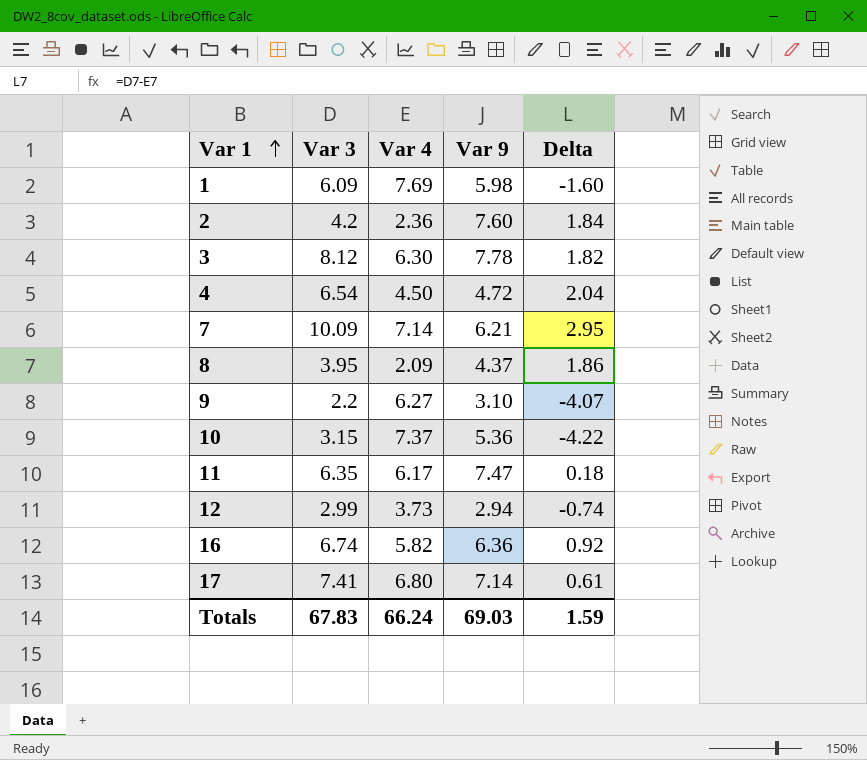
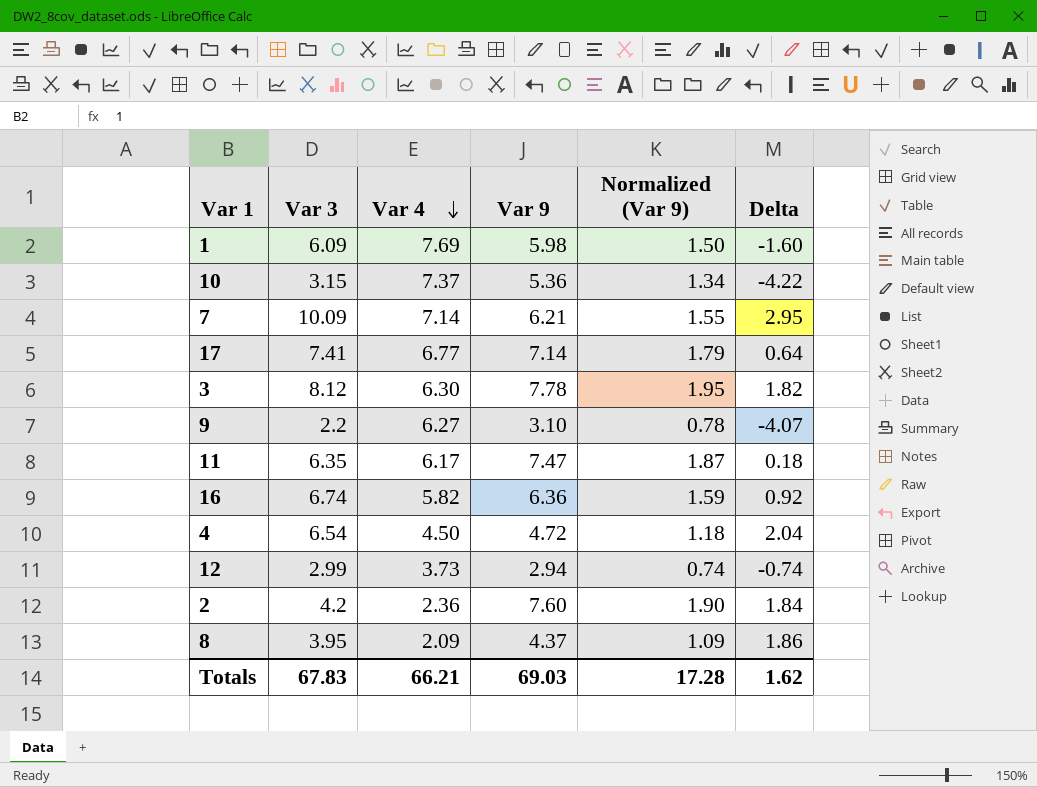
row order: Var 1 ascending -> Var 4 descending
column Normalized (Var 9) | formula: none -> [Var 9] * 0.25
17 | Var 4: 6.80 -> 6.77
17 | Delta: 0.61 -> 0.64
Totals | Var 4: 66.24 -> 66.21
Totals | Delta: 1.59 -> 1.62

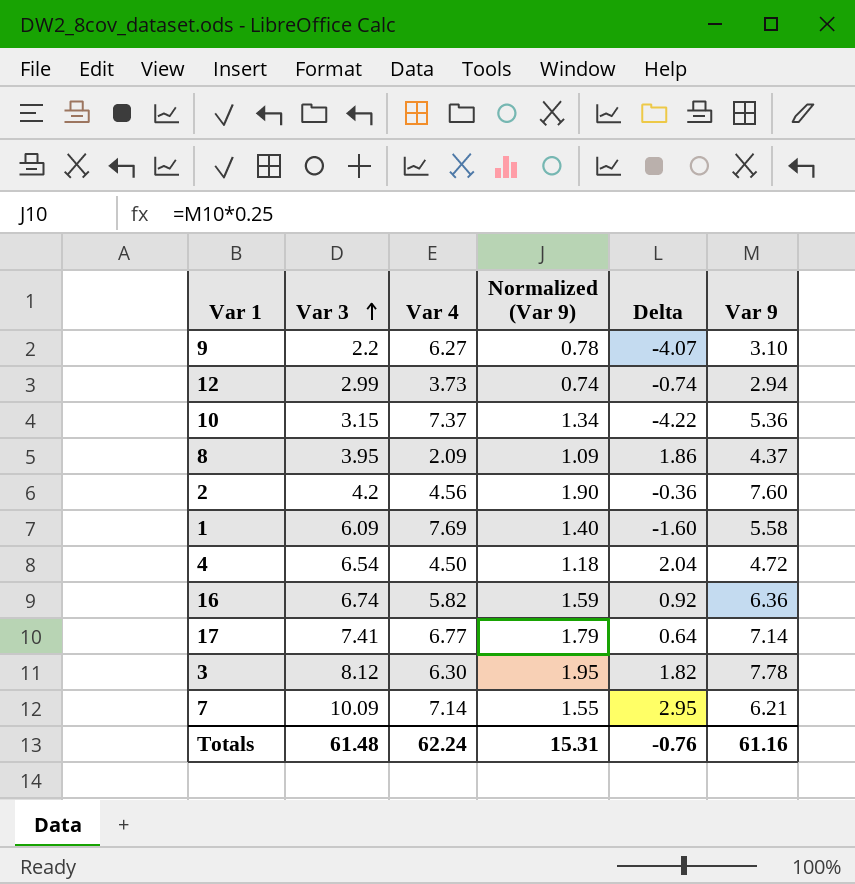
row order: Var 4 descending -> Var 3 ascending
column Var 9 | position: 4 -> 6
row 11: 6.35 | 6.17 | 7.47 | 1.87 | 0.18 -> none
2 | Var 4: 2.36 -> 4.56
2 | Delta: 1.84 -> -0.36
1 | Normalized (Var 9): 1.50 -> 1.40
1 | Var 9: 5.98 -> 5.58
Totals | Var 3: 67.83 -> 61.48
Totals | Var 4: 66.21 -> 62.24
Totals | Normalized (Var 9): 17.28 -> 15.31
Totals | Delta: 1.62 -> -0.76
Totals | Var 9: 69.03 -> 61.16

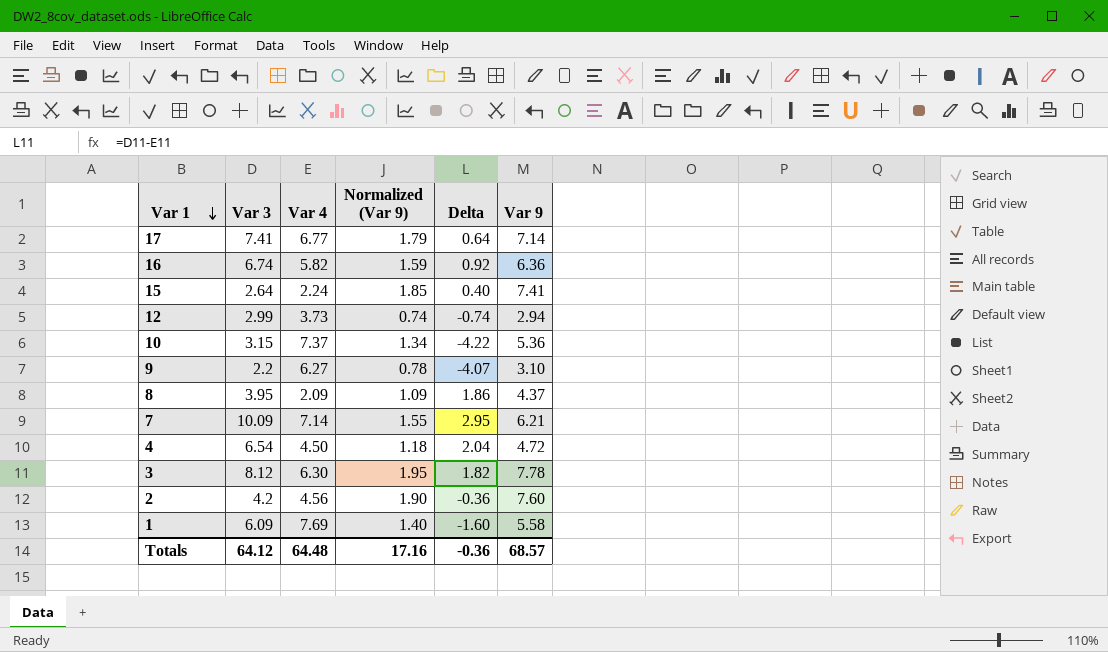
row order: Var 3 ascending -> Var 1 descending
row 15: none -> 2.64 | 2.24 | 1.85 | 0.40 | 7.41
Totals | Var 3: 61.48 -> 64.12
Totals | Var 4: 62.24 -> 64.48
Totals | Normalized (Var 9): 15.31 -> 17.16
Totals | Delta: -0.76 -> -0.36
Totals | Var 9: 61.16 -> 68.57

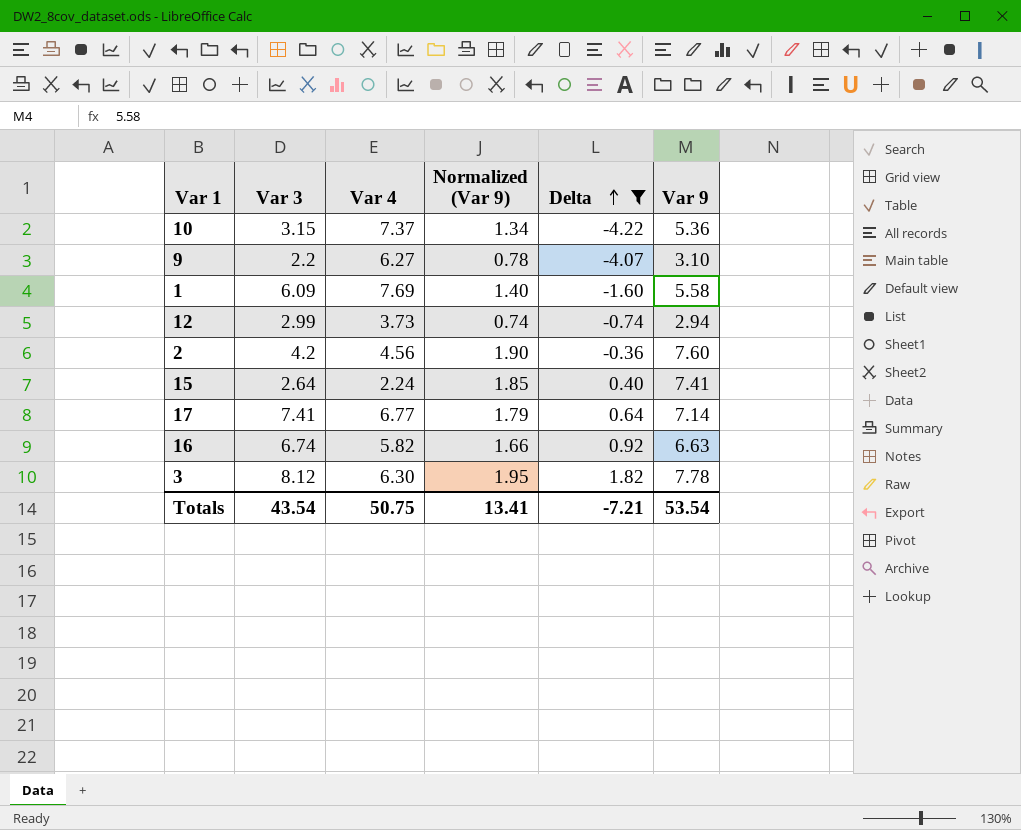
filter: none -> Delta <= 1.82
row order: Var 1 descending -> Delta ascending
16 | Normalized (Var 9): 1.59 -> 1.66
16 | Var 9: 6.36 -> 6.63
Totals | Var 3: 64.12 -> 43.54
Totals | Var 4: 64.48 -> 50.75
Totals | Normalized (Var 9): 17.16 -> 13.41
Totals | Delta: -0.36 -> -7.21
Totals | Var 9: 68.57 -> 53.54

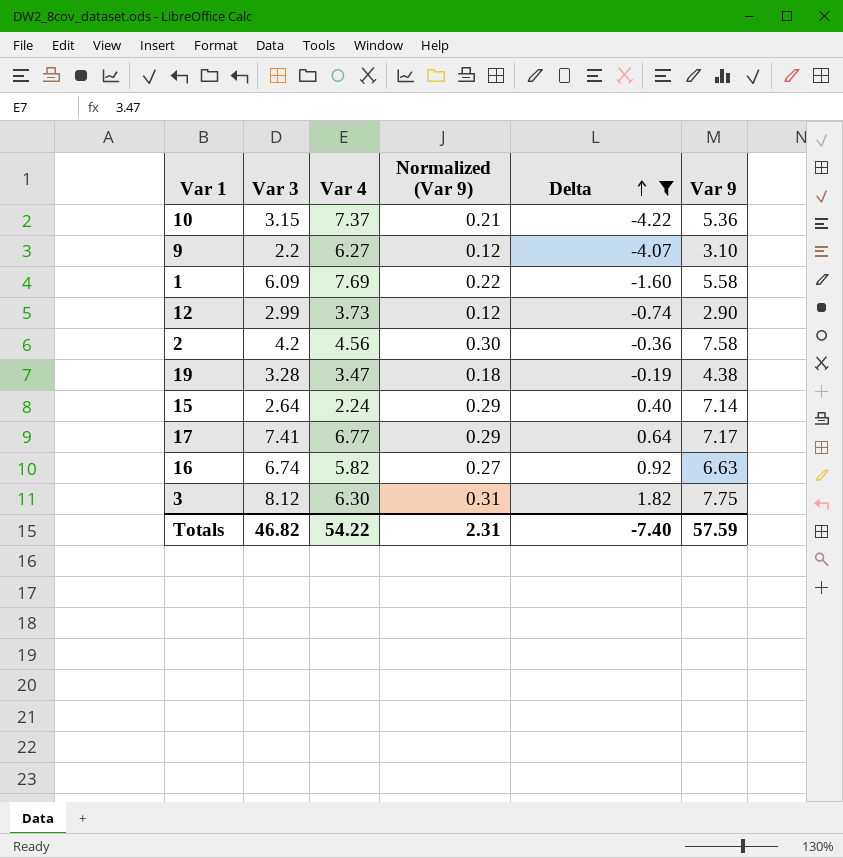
column Normalized (Var 9) | formula: [Var 9] * 0.25 -> [Var 9] * 0.04
12 | Var 9: 2.94 -> 2.90
2 | Var 9: 7.60 -> 7.58
row 19: none -> 3.28 | 3.47 | 0.18 | -0.19 | 4.38
15 | Var 9: 7.41 -> 7.14
17 | Var 9: 7.14 -> 7.17
3 | Var 9: 7.78 -> 7.75
Totals | Var 3: 43.54 -> 46.82
Totals | Var 4: 50.75 -> 54.22
Totals | Normalized (Var 9): 13.41 -> 2.31
Totals | Delta: -7.21 -> -7.40
Totals | Var 9: 53.54 -> 57.59

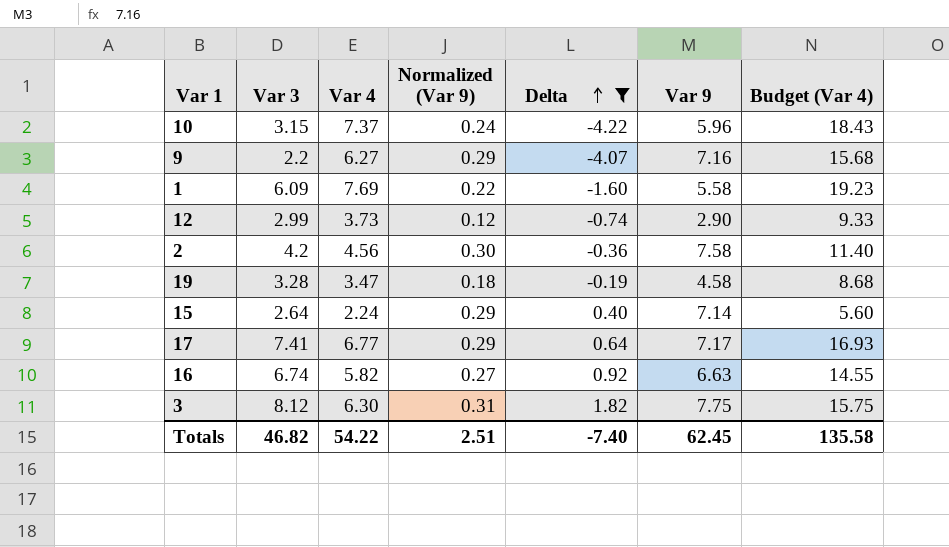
column Budget (Var 4) | formula: none -> [Var 4] * 2.5
10 | Normalized (Var 9): 0.21 -> 0.24
10 | Var 9: 5.36 -> 5.96
9 | Normalized (Var 9): 0.12 -> 0.29
9 | Var 9: 3.10 -> 7.16
19 | Var 9: 4.38 -> 4.58
Totals | Normalized (Var 9): 2.31 -> 2.51
Totals | Var 9: 57.59 -> 62.45

